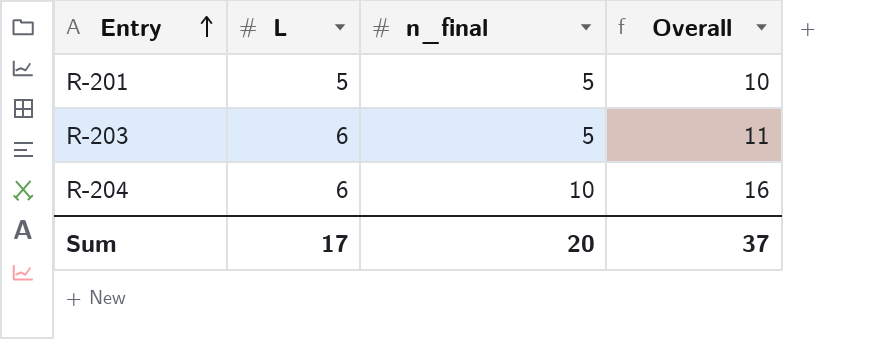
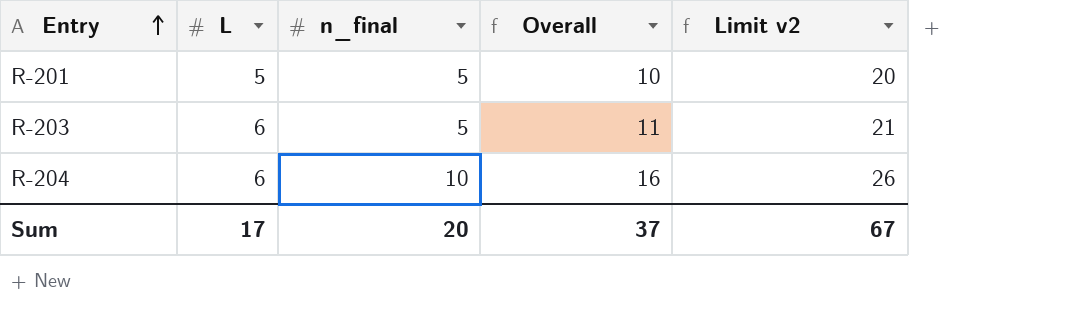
column Limit v2 | formula: none -> [Overall] + 10

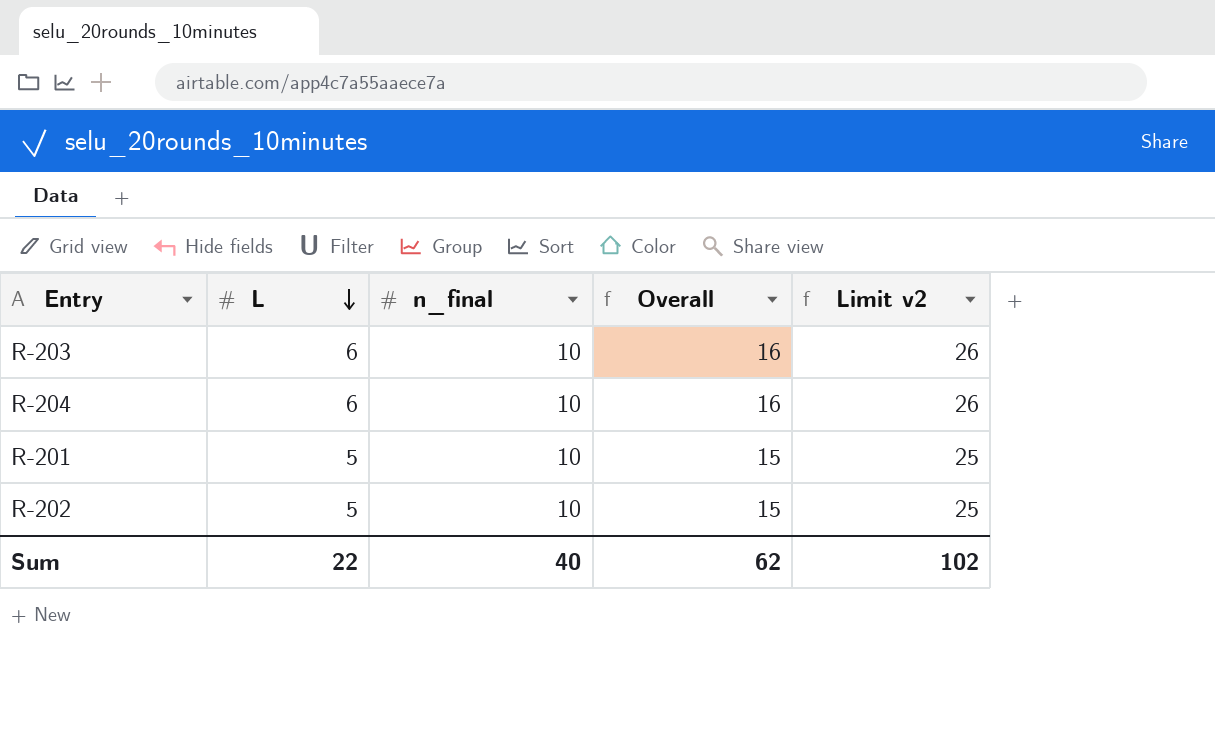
row order: Entry ascending -> L descending
R-203 | n_final: 5 -> 10
R-203 | Overall: 11 -> 16
R-203 | Limit v2: 21 -> 26
R-201 | n_final: 5 -> 10
R-201 | Overall: 10 -> 15
R-201 | Limit v2: 20 -> 25
row R-202: none -> 5 | 10 | 15 | 25
Sum | L: 17 -> 22
Sum | n_final: 20 -> 40
Sum | Overall: 37 -> 62
Sum | Limit v2: 67 -> 102

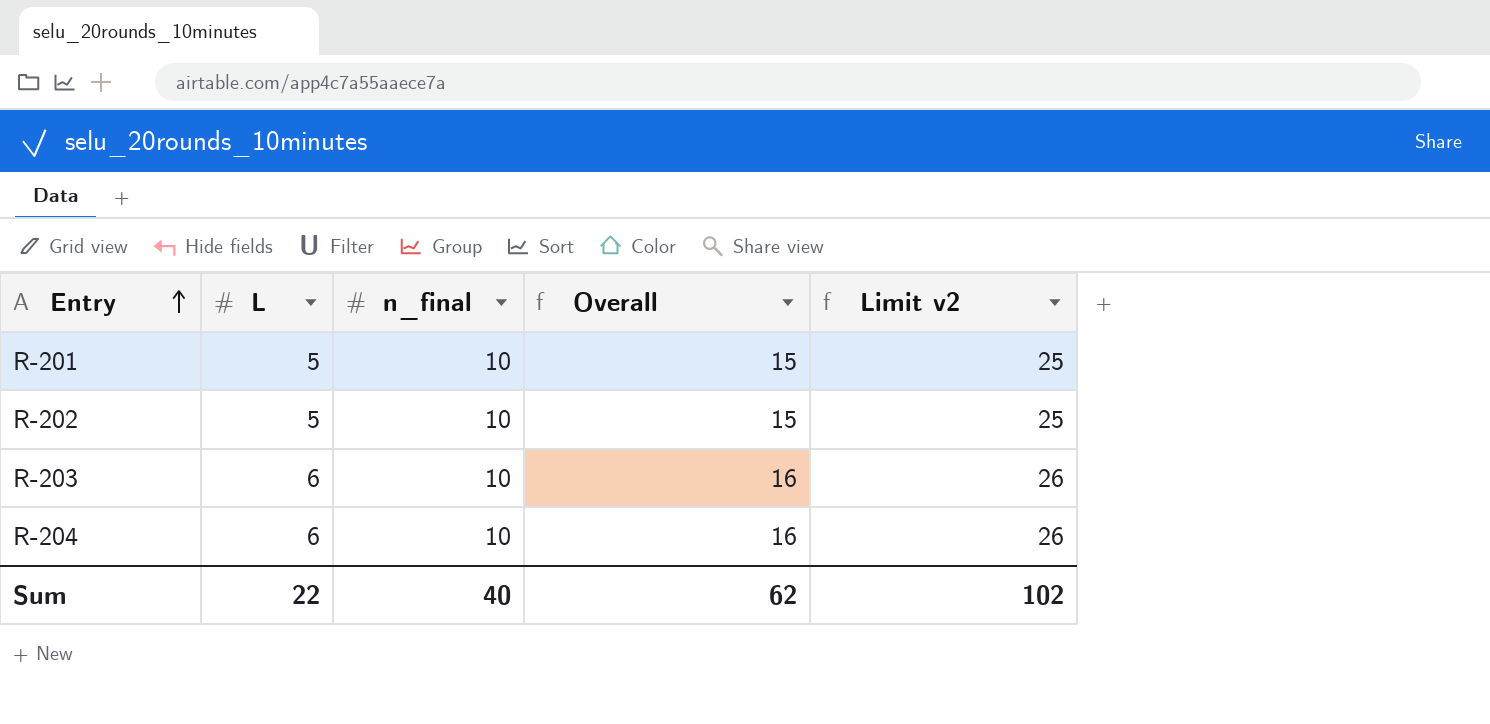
row order: L descending -> Entry ascending

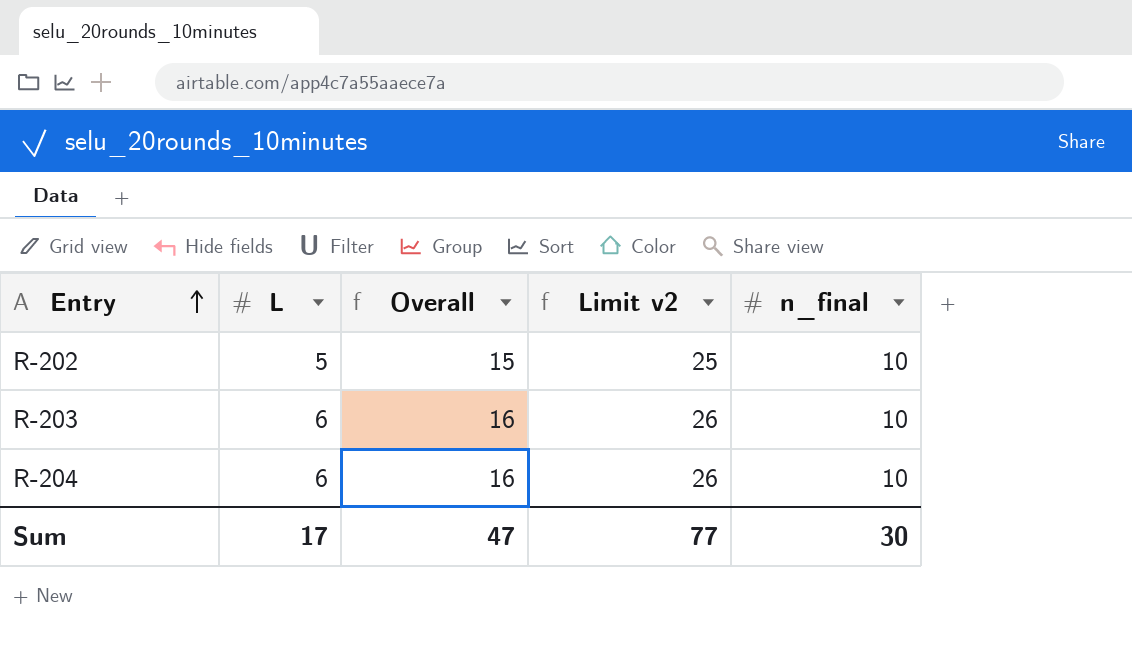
column n_final | position: 3 -> 5
row R-201: 5 | 10 | 15 | 25 -> none
Sum | L: 22 -> 17
Sum | Overall: 62 -> 47
Sum | Limit v2: 102 -> 77
Sum | n_final: 40 -> 30

